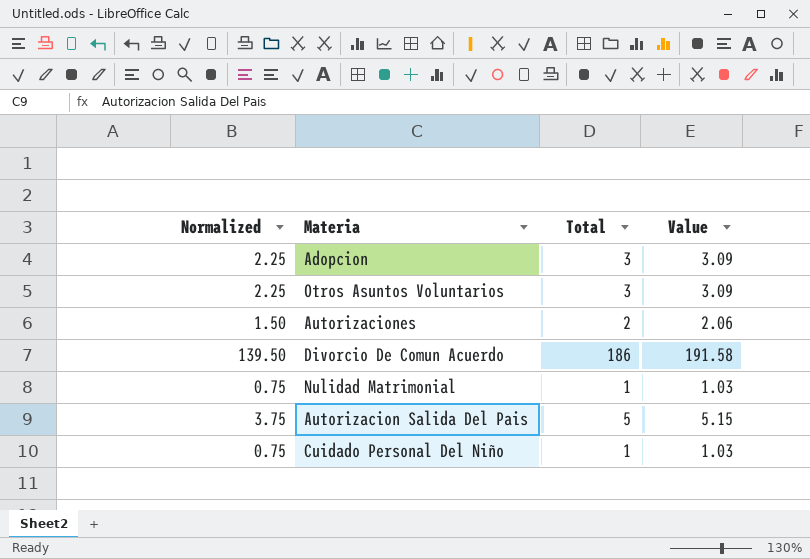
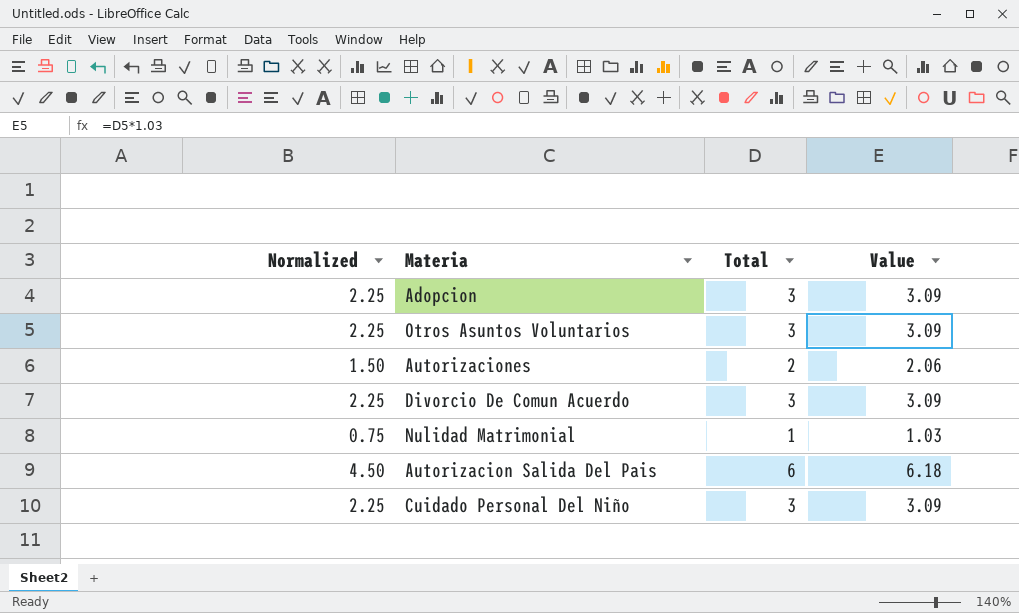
Divorcio De Comun Acuerdo | Normalized: 139.50 -> 2.25
Divorcio De Comun Acuerdo | Total: 186 -> 3
Divorcio De Comun Acuerdo | Value: 191.58 -> 3.09
Autorizacion Salida Del Pais | Normalized: 3.75 -> 4.50
Autorizacion Salida Del Pais | Total: 5 -> 6
Autorizacion Salida Del Pais | Value: 5.15 -> 6.18
Cuidado Personal Del Niño | Normalized: 0.75 -> 2.25
Cuidado Personal Del Niño | Total: 1 -> 3
Cuidado Personal Del Niño | Value: 1.03 -> 3.09

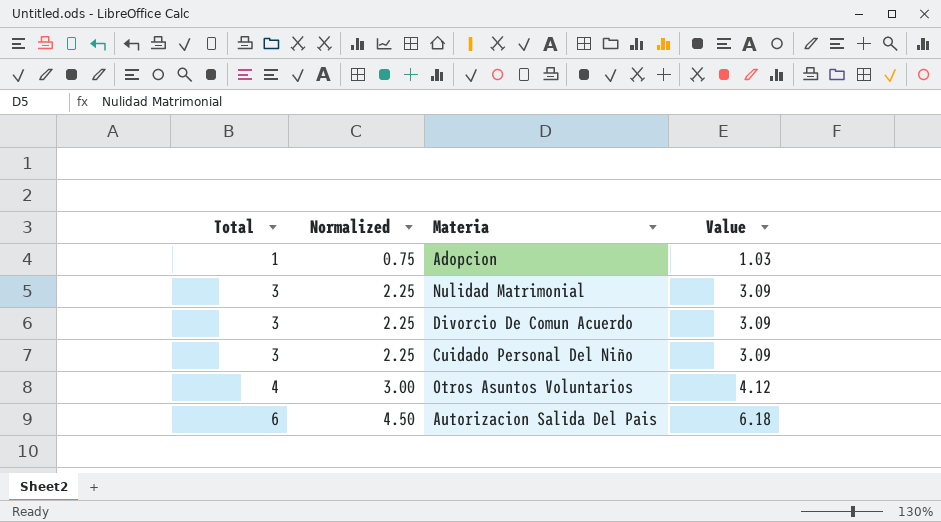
row order: none -> Total ascending
column Total | position: 3 -> 1
row Autorizaciones: 1.50 | 2 | 2.06 -> none
Adopcion | Total: 3 -> 1
Adopcion | Normalized: 2.25 -> 0.75
Adopcion | Value: 3.09 -> 1.03
Nulidad Matrimonial | Total: 1 -> 3
Nulidad Matrimonial | Normalized: 0.75 -> 2.25
Nulidad Matrimonial | Value: 1.03 -> 3.09
Otros Asuntos Voluntarios | Total: 3 -> 4
Otros Asuntos Voluntarios | Normalized: 2.25 -> 3.00
Otros Asuntos Voluntarios | Value: 3.09 -> 4.12

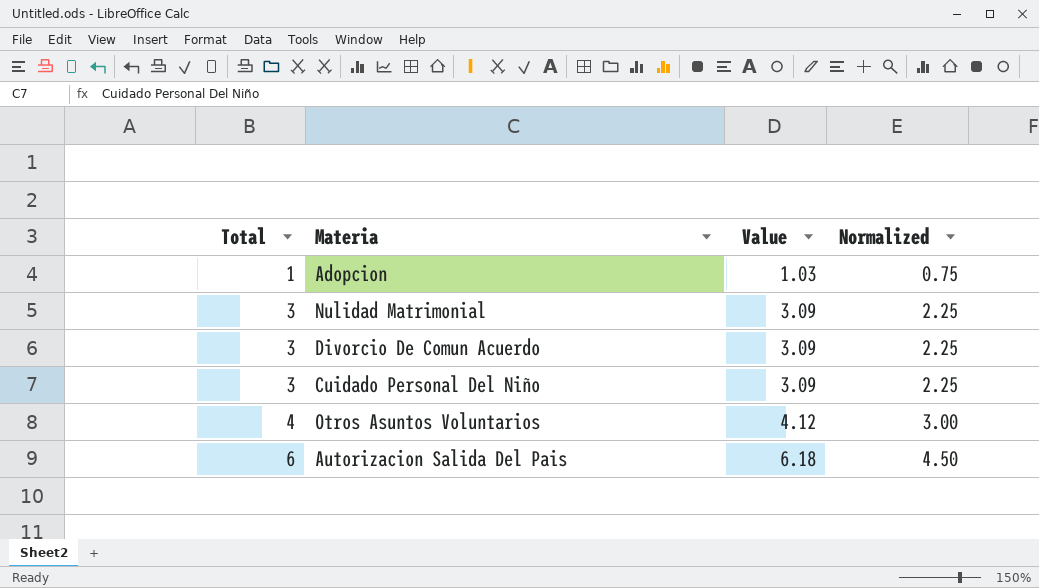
column Normalized | position: 2 -> 4

